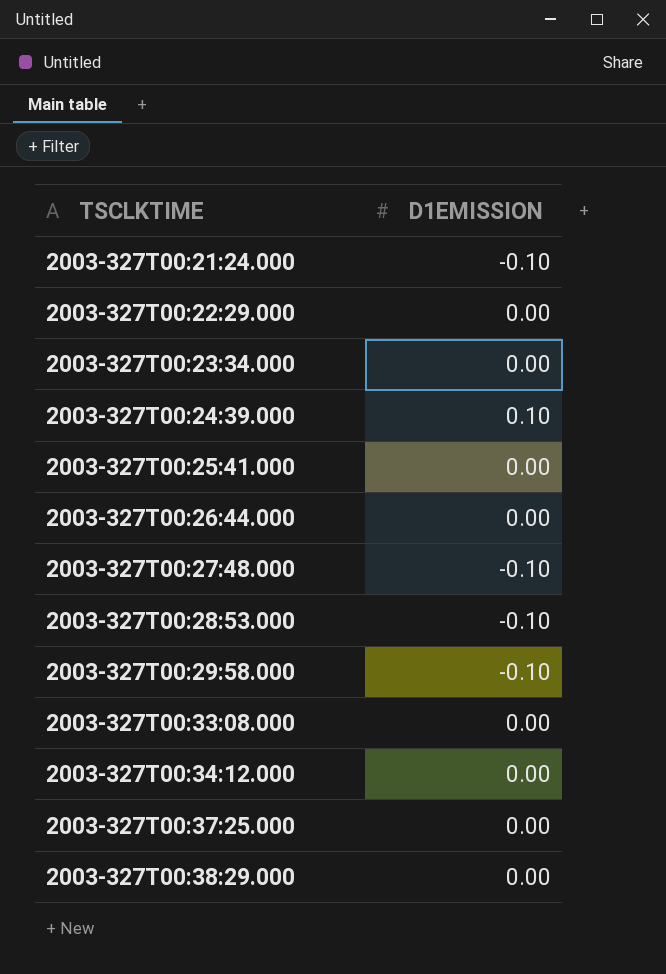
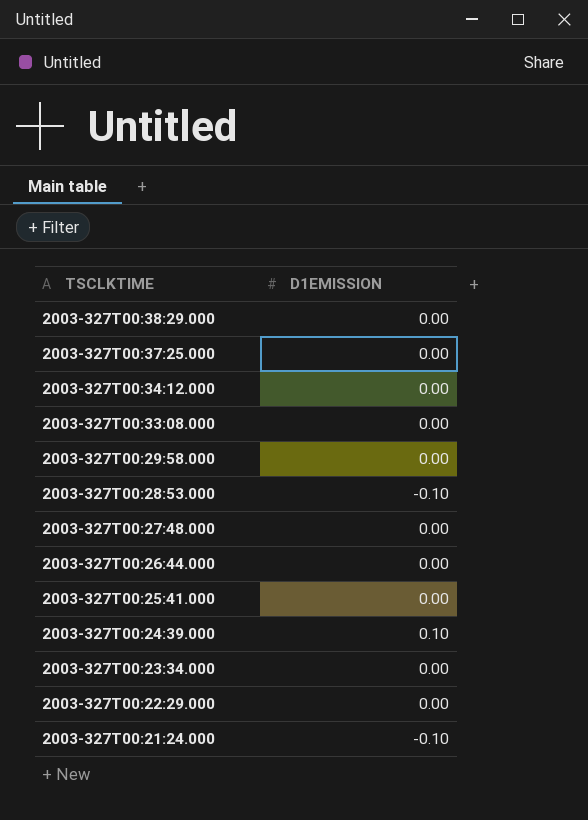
row order: TSCLKTIME ascending -> TSCLKTIME descending
2003-327T00:29:58.000 | D1EMISSION: -0.10 -> 0.00
2003-327T00:27:48.000 | D1EMISSION: -0.10 -> 0.00

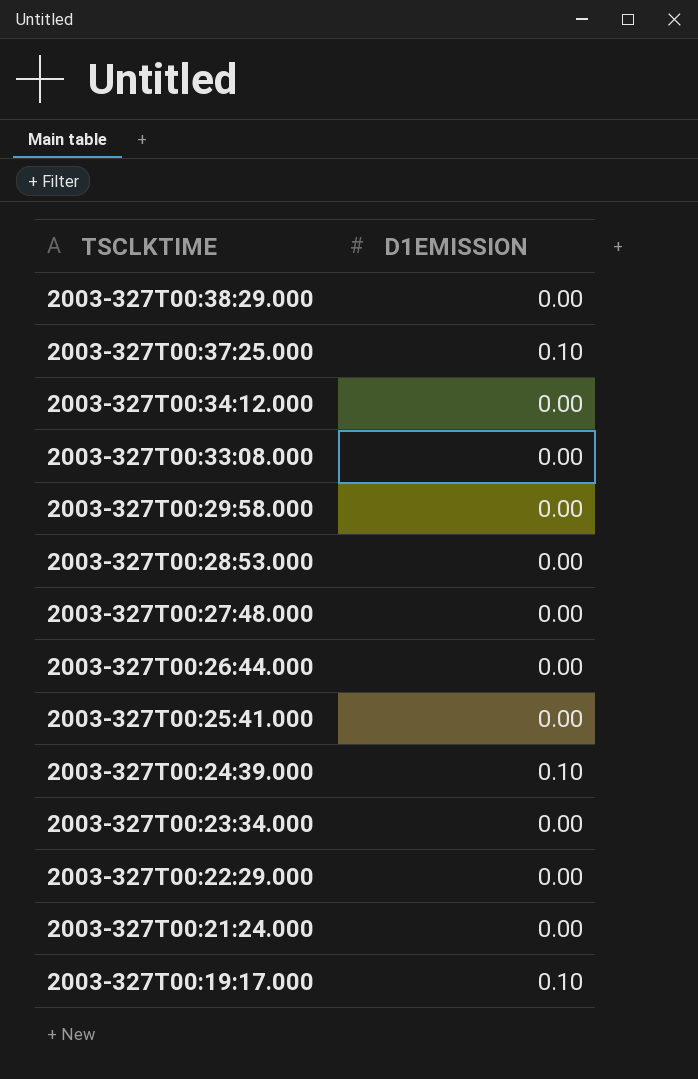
2003-327T00:37:25.000 | D1EMISSION: 0.00 -> 0.10
2003-327T00:28:53.000 | D1EMISSION: -0.10 -> 0.00
2003-327T00:21:24.000 | D1EMISSION: -0.10 -> 0.00
row 2003-327T00:19:17.000: none -> 0.10

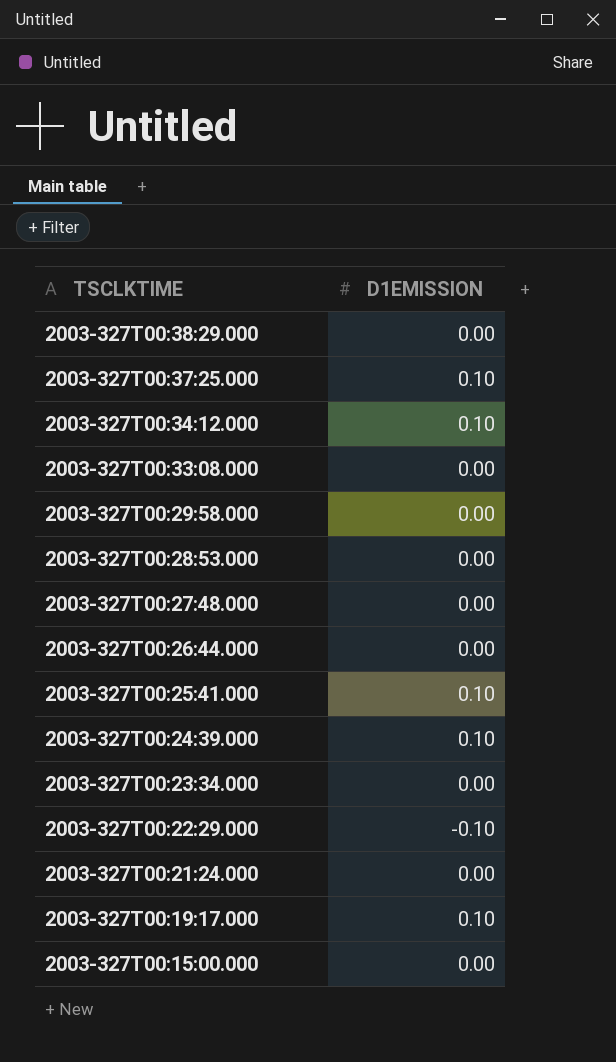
2003-327T00:34:12.000 | D1EMISSION: 0.00 -> 0.10
2003-327T00:25:41.000 | D1EMISSION: 0.00 -> 0.10
2003-327T00:22:29.000 | D1EMISSION: 0.00 -> -0.10
row 2003-327T00:15:00.000: none -> 0.00

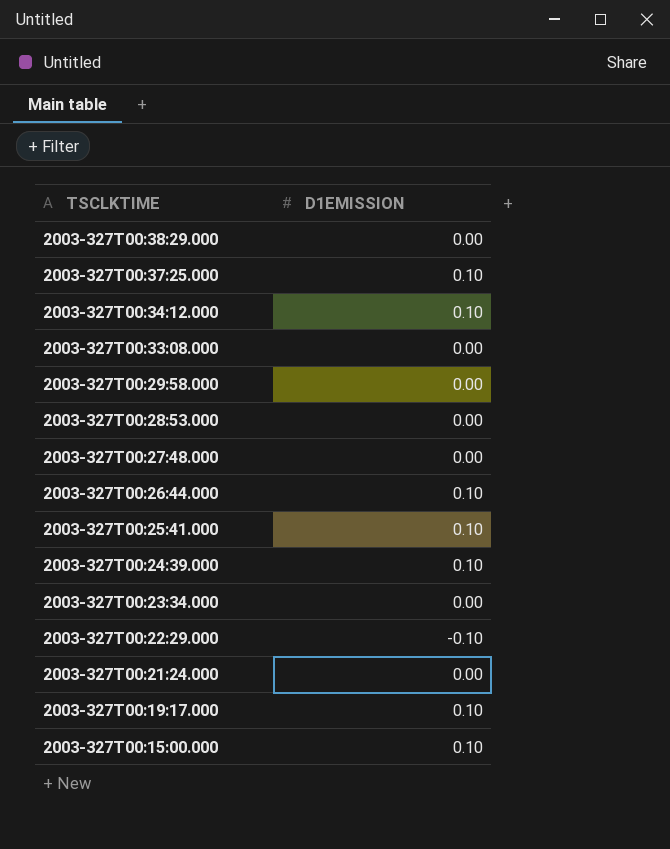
2003-327T00:26:44.000 | D1EMISSION: 0.00 -> 0.10
2003-327T00:15:00.000 | D1EMISSION: 0.00 -> 0.10

